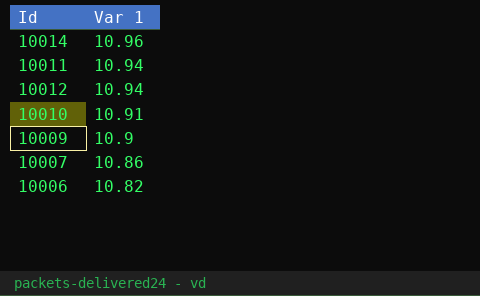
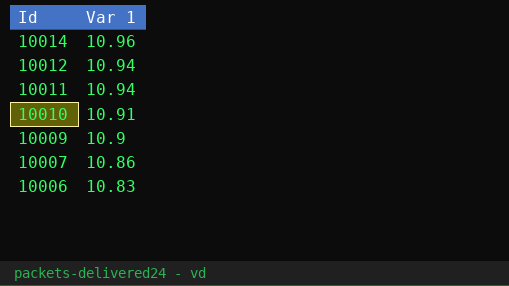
row order: Var 1 descending -> Id descending
10006 | Var 1: 10.82 -> 10.83

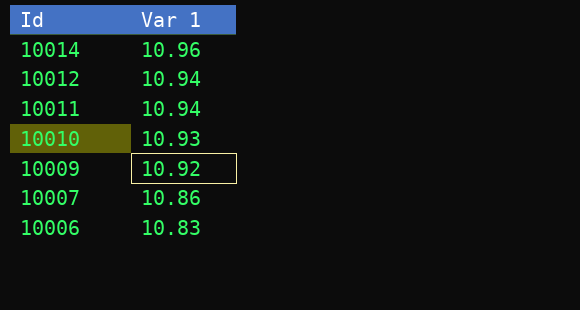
10010 | Var 1: 10.91 -> 10.93
10009 | Var 1: 10.9 -> 10.92

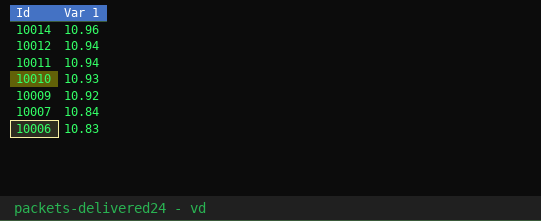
10007 | Var 1: 10.86 -> 10.84

